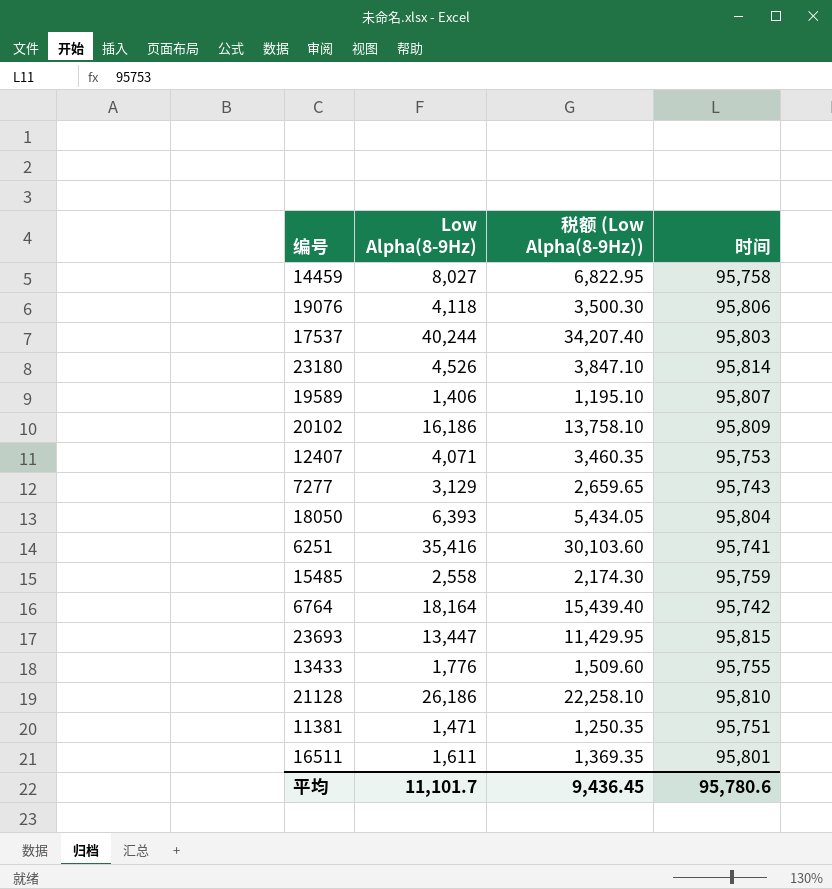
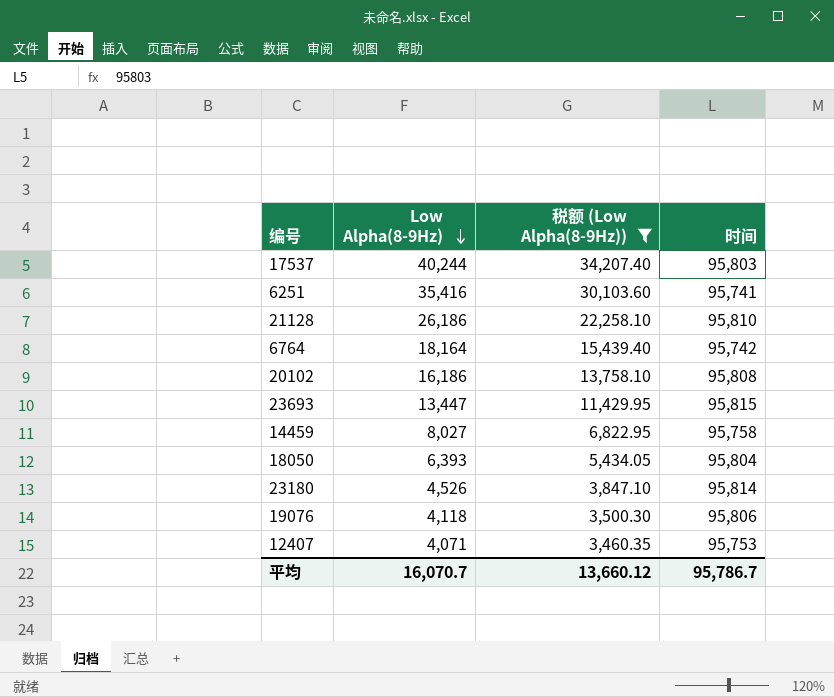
filter: none -> 税额 (Low Alpha(8-9Hz)) >= 3,460.35
row order: none -> Low Alpha(8-9Hz) descending
20102 | 时间: 95,809 -> 95,808
平均 | Low Alpha(8-9Hz): 11,101.7 -> 16,070.7
平均 | 税额 (Low Alpha(8-9Hz)): 9,436.45 -> 13,660.12
平均 | 时间: 95,780.6 -> 95,786.7

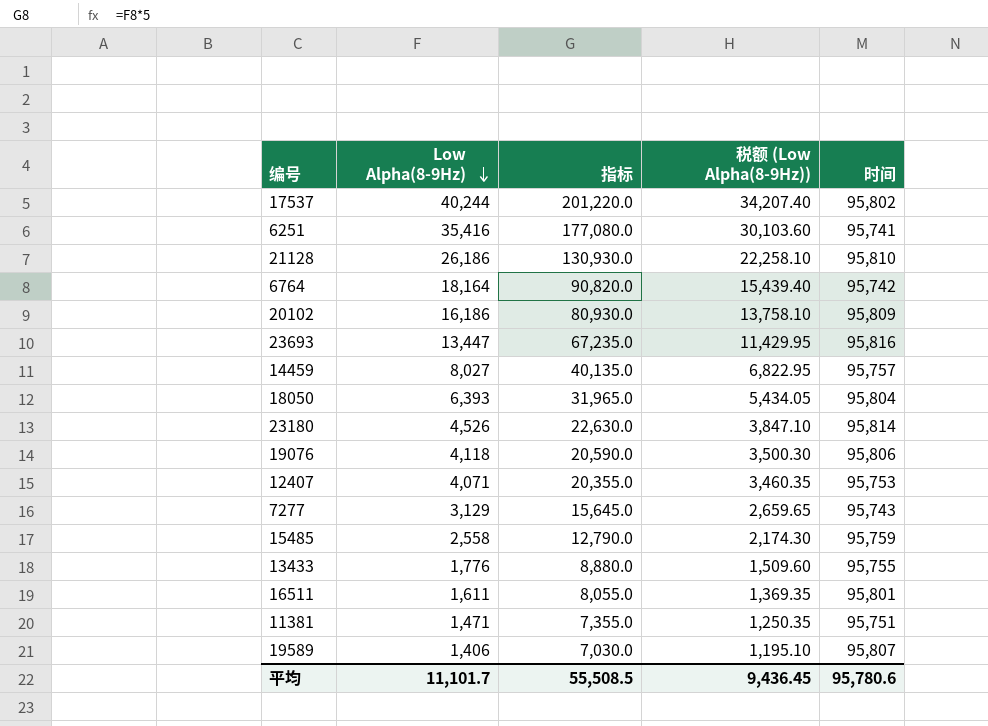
filter: 税额 (Low Alpha(8-9Hz)) >= 3,460.35 -> none
column 指标 | formula: none -> [Low Alpha(8-9Hz)] * 5
17537 | 时间: 95,803 -> 95,802
20102 | 时间: 95,808 -> 95,809
23693 | 时间: 95,815 -> 95,816
14459 | 时间: 95,758 -> 95,757
平均 | Low Alpha(8-9Hz): 16,070.7 -> 11,101.7
平均 | 税额 (Low Alpha(8-9Hz)): 13,660.12 -> 9,436.45
平均 | 时间: 95,786.7 -> 95,780.6

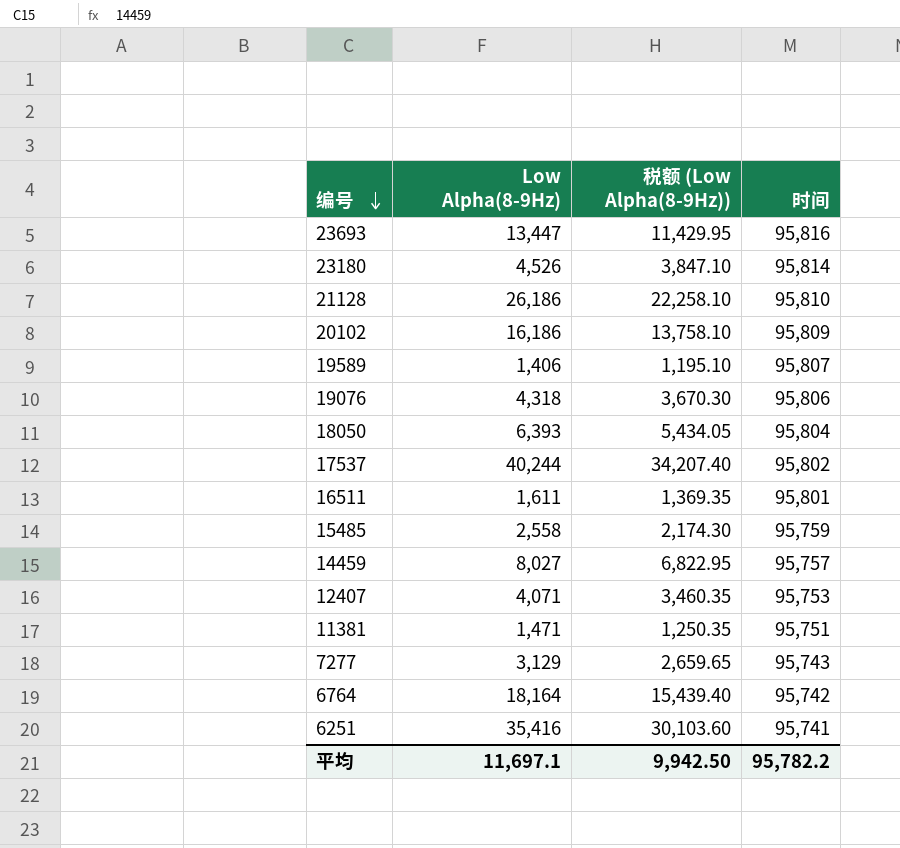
row order: Low Alpha(8-9Hz) descending -> 编号 descending
column 指标 | formula: [Low Alpha(8-9Hz)] * 5 -> none
row 13433: 1,776 | 8,880.0 | 1,509.60 | 95,755 -> none
19076 | Low Alpha(8-9Hz): 4,118 -> 4,318
19076 | 税额 (Low Alpha(8-9Hz)): 3,500.30 -> 3,670.30
平均 | Low Alpha(8-9Hz): 11,101.7 -> 11,697.1
平均 | 税额 (Low Alpha(8-9Hz)): 9,436.45 -> 9,942.50
平均 | 时间: 95,780.6 -> 95,782.2

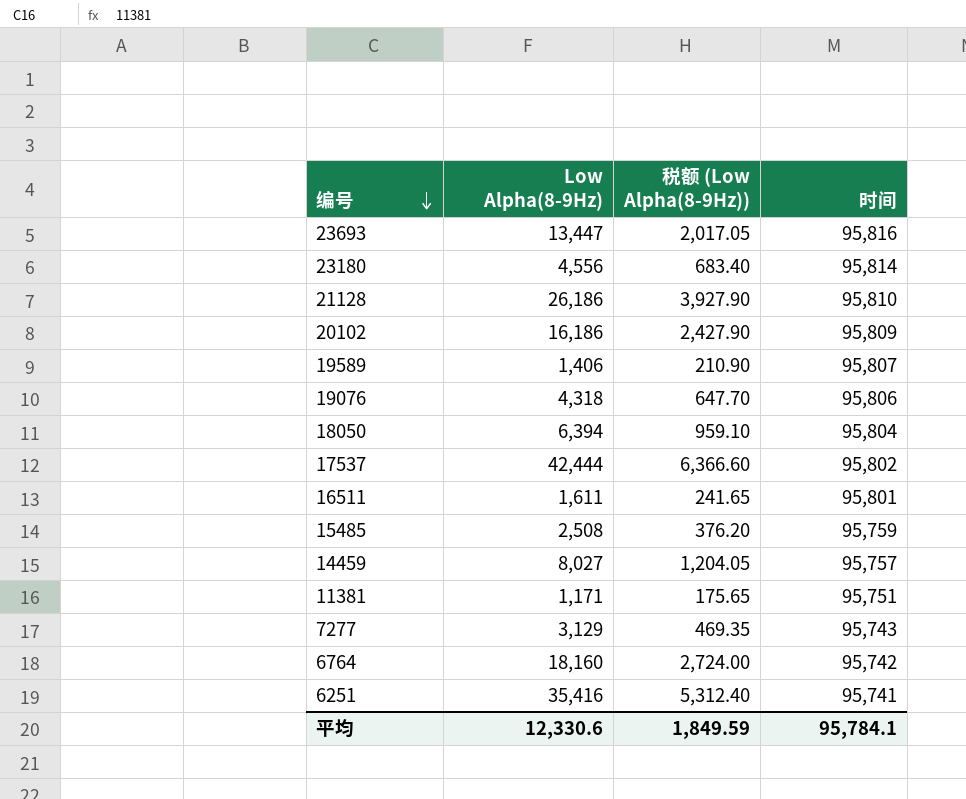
column 税额 (Low Alpha(8-9Hz)) | formula: [Low Alpha(8-9Hz)] * 0.85 -> [Low Alpha(8-9Hz)] * 0.15
row 12407: 4,071 | 3,460.35 | 95,753 -> none
23180 | Low Alpha(8-9Hz): 4,526 -> 4,556
18050 | Low Alpha(8-9Hz): 6,393 -> 6,394
17537 | Low Alpha(8-9Hz): 40,244 -> 42,444
15485 | Low Alpha(8-9Hz): 2,558 -> 2,508
11381 | Low Alpha(8-9Hz): 1,471 -> 1,171
6764 | Low Alpha(8-9Hz): 18,164 -> 18,160
平均 | Low Alpha(8-9Hz): 11,697.1 -> 12,330.6
平均 | 税额 (Low Alpha(8-9Hz)): 9,942.50 -> 1,849.59
平均 | 时间: 95,782.2 -> 95,784.1

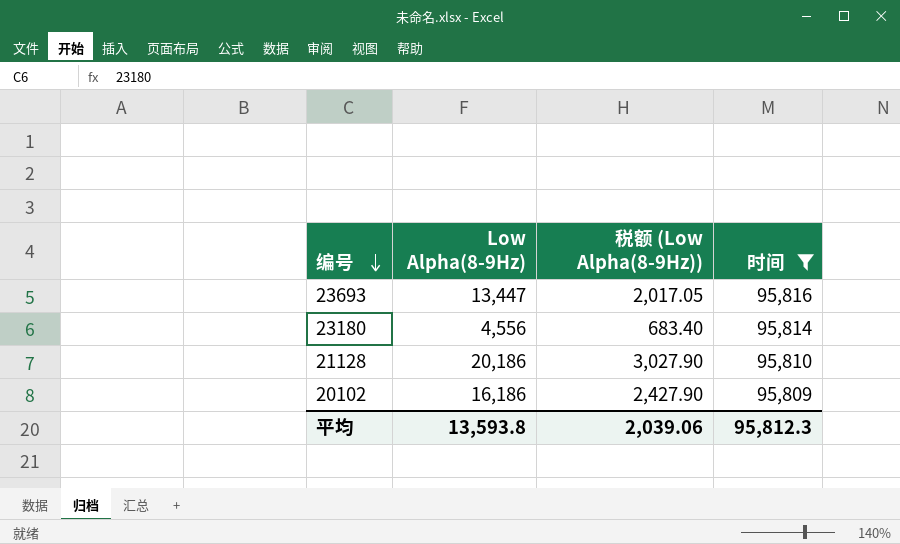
filter: none -> 时间 >= 95,809
21128 | Low Alpha(8-9Hz): 26,186 -> 20,186
21128 | 税额 (Low Alpha(8-9Hz)): 3,927.90 -> 3,027.90
平均 | Low Alpha(8-9Hz): 12,330.6 -> 13,593.8
平均 | 税额 (Low Alpha(8-9Hz)): 1,849.59 -> 2,039.06
平均 | 时间: 95,784.1 -> 95,812.3

